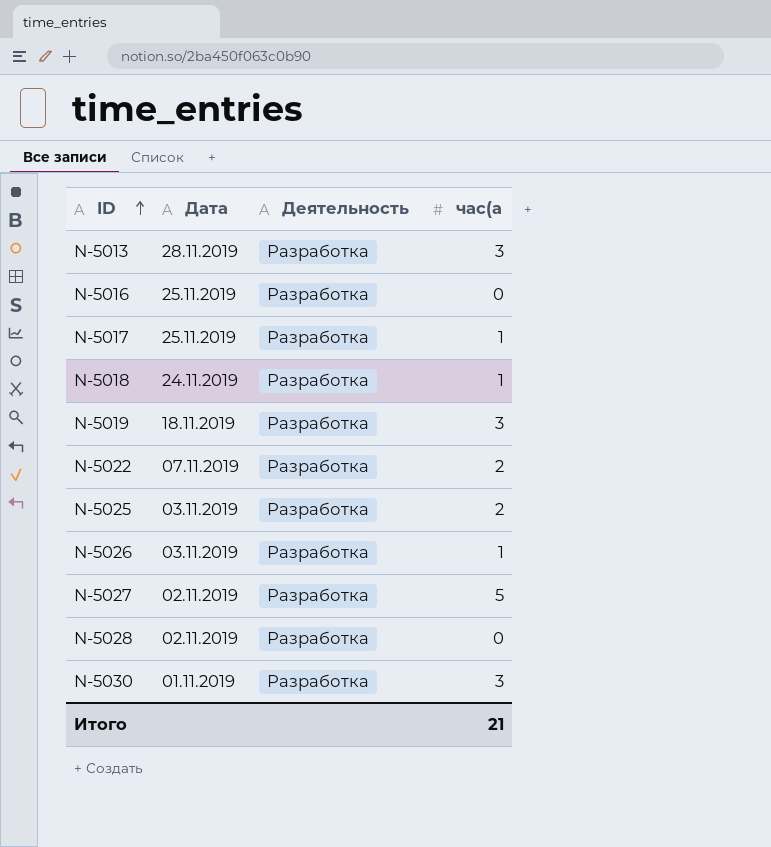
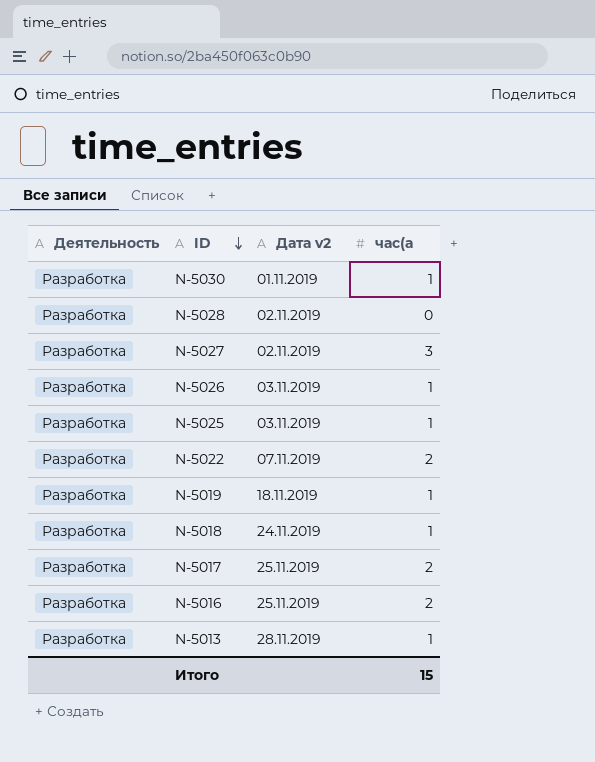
row order: ID ascending -> ID descending
column Деятельность | position: 3 -> 1
column name: Дата -> Дата v2
N-5030 | час(а: 3 -> 1
N-5027 | час(а: 5 -> 3
N-5025 | час(а: 2 -> 1
N-5019 | час(а: 3 -> 1
N-5017 | час(а: 1 -> 2
N-5016 | час(а: 0 -> 2
N-5013 | час(а: 3 -> 1
Итого | час(а: 21 -> 15

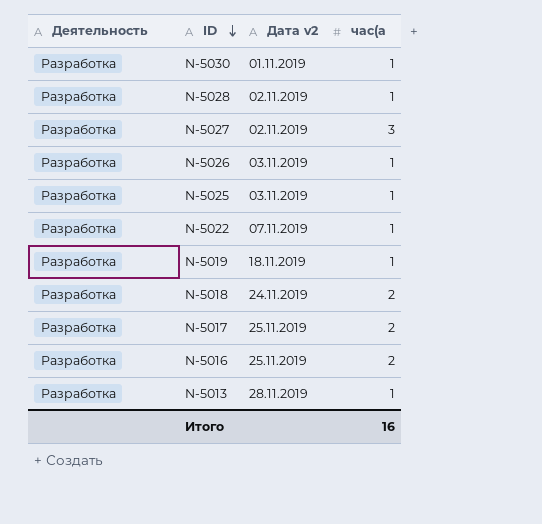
N-5028 | час(а: 0 -> 1
N-5022 | час(а: 2 -> 1
N-5018 | час(а: 1 -> 2
Итого | час(а: 15 -> 16

